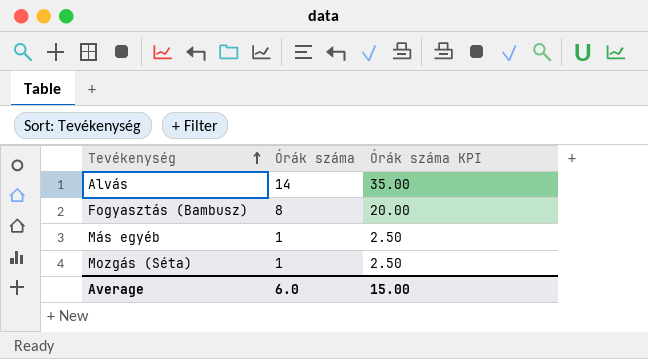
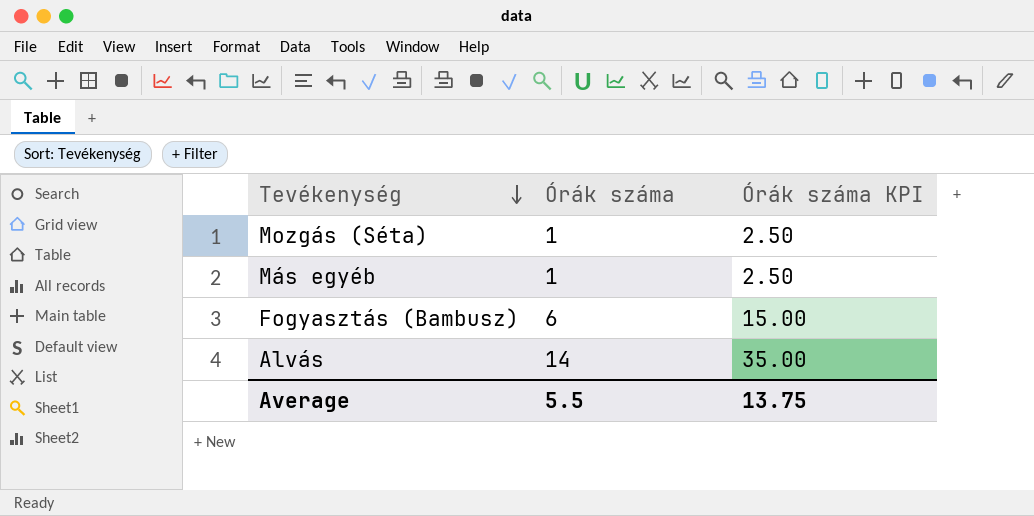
row order: Tevékenység ascending -> Tevékenység descending
Fogyasztás (Bambusz) | Órák száma: 8 -> 6
Fogyasztás (Bambusz) | Órák száma KPI: 20.00 -> 15.00
Average | Órák száma: 6.0 -> 5.5
Average | Órák száma KPI: 15.00 -> 13.75

